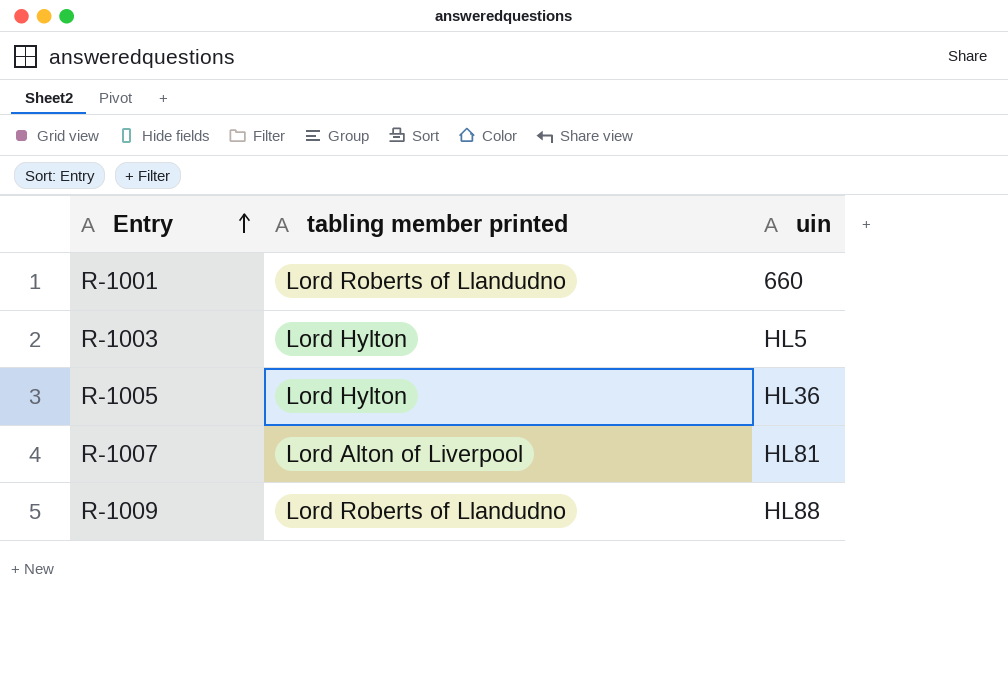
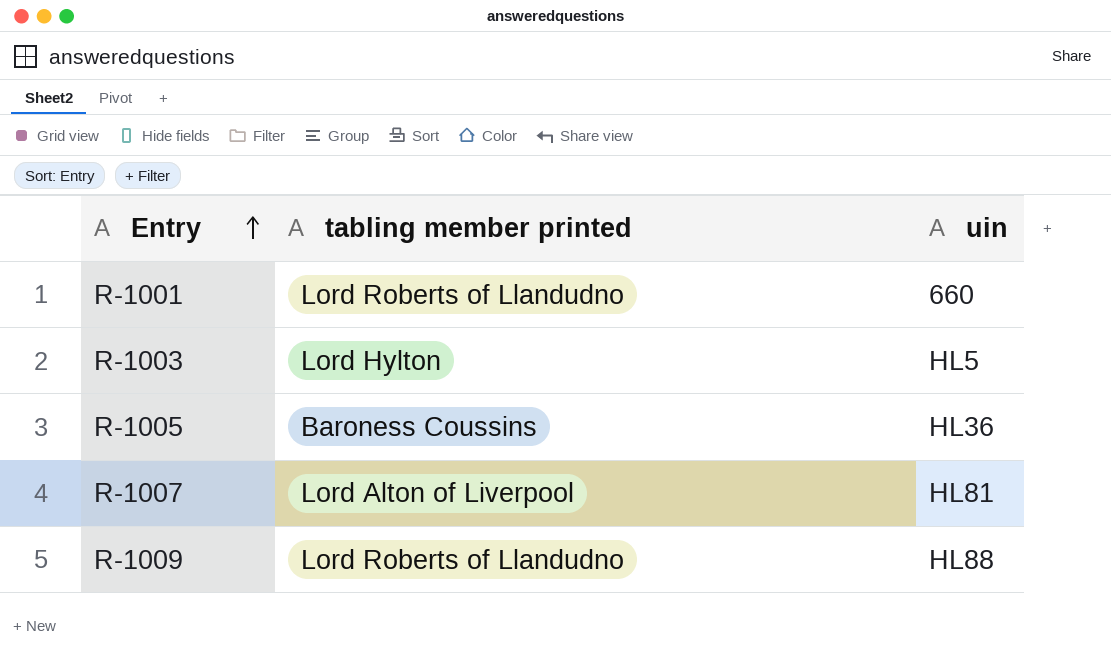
R-1005 | tabling member printed: Lord Hylton -> Baroness Coussins

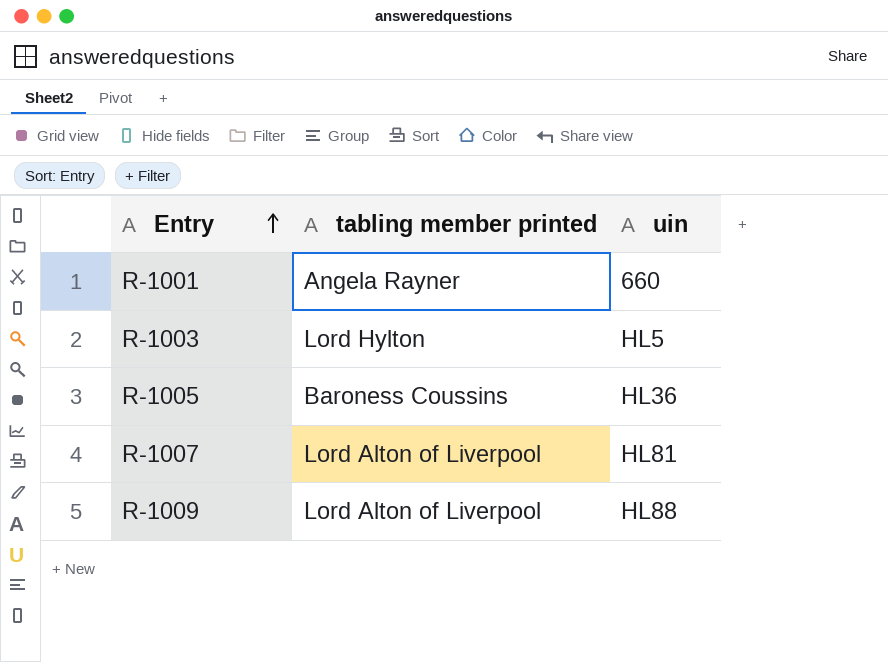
R-1001 | tabling member printed: Lord Roberts of Llandudno -> Angela Rayner
R-1009 | tabling member printed: Lord Roberts of Llandudno -> Lord Alton of Liverpool

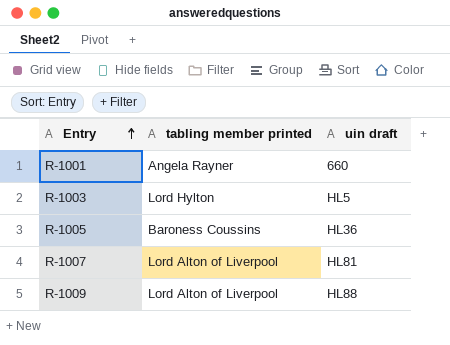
column name: uin -> uin draft

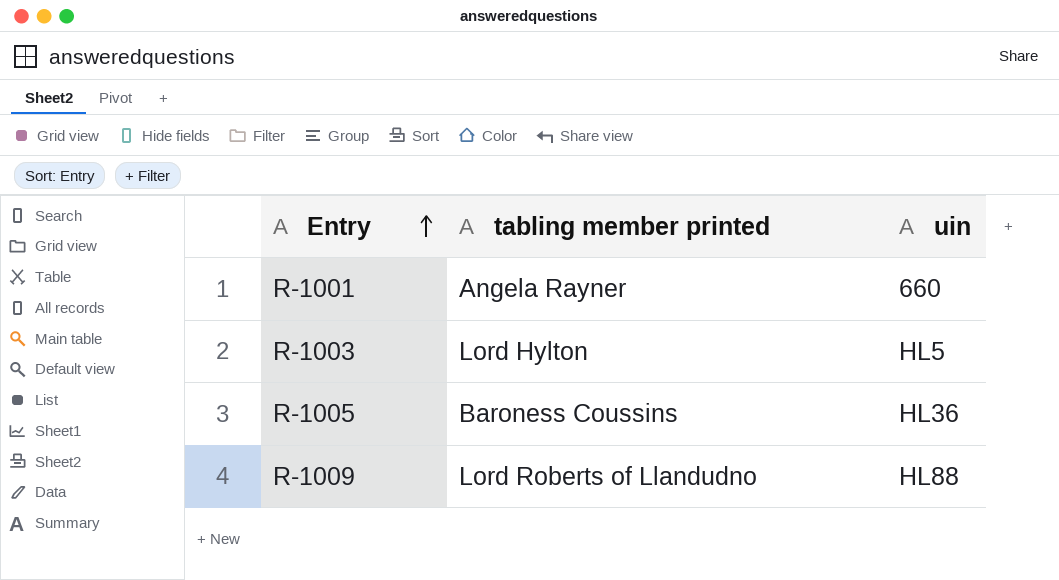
column name: uin draft -> uin
row R-1007: Lord Alton of Liverpool | HL81 -> none
R-1009 | tabling member printed: Lord Alton of Liverpool -> Lord Roberts of Llandudno

